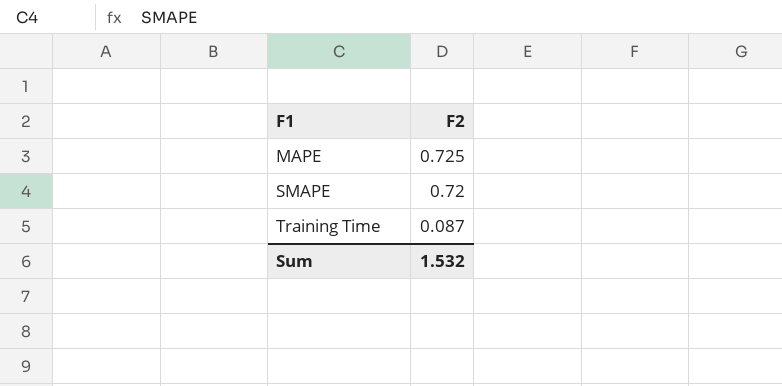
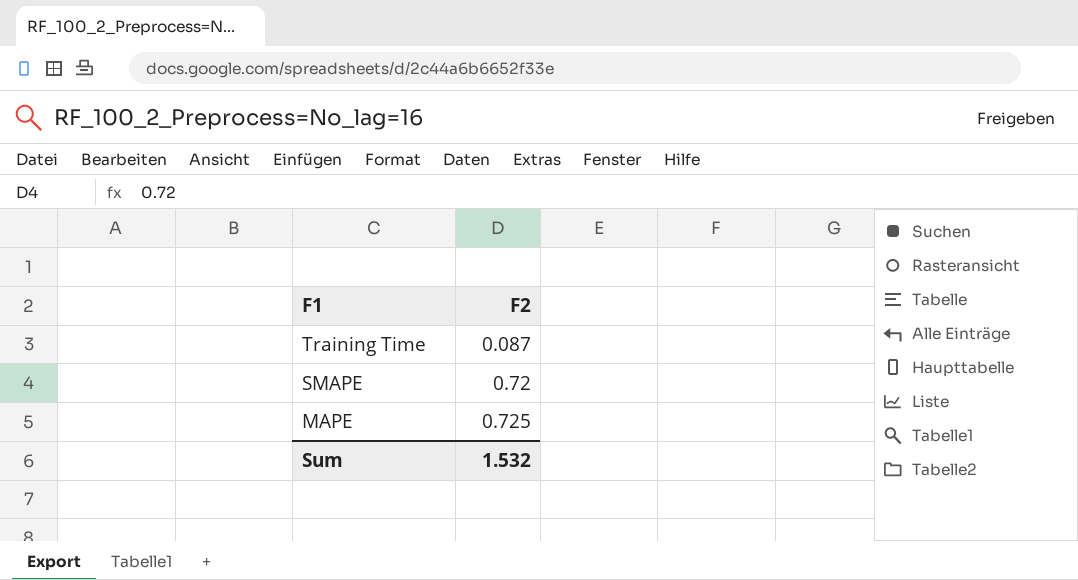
row order: F1 ascending -> F1 descending

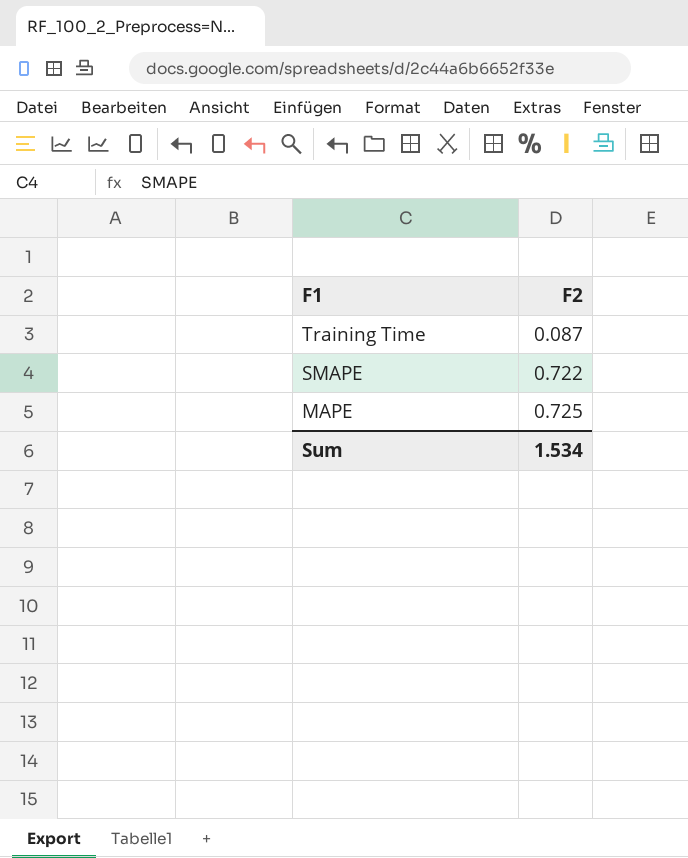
SMAPE | F2: 0.72 -> 0.722
Sum | F2: 1.532 -> 1.534

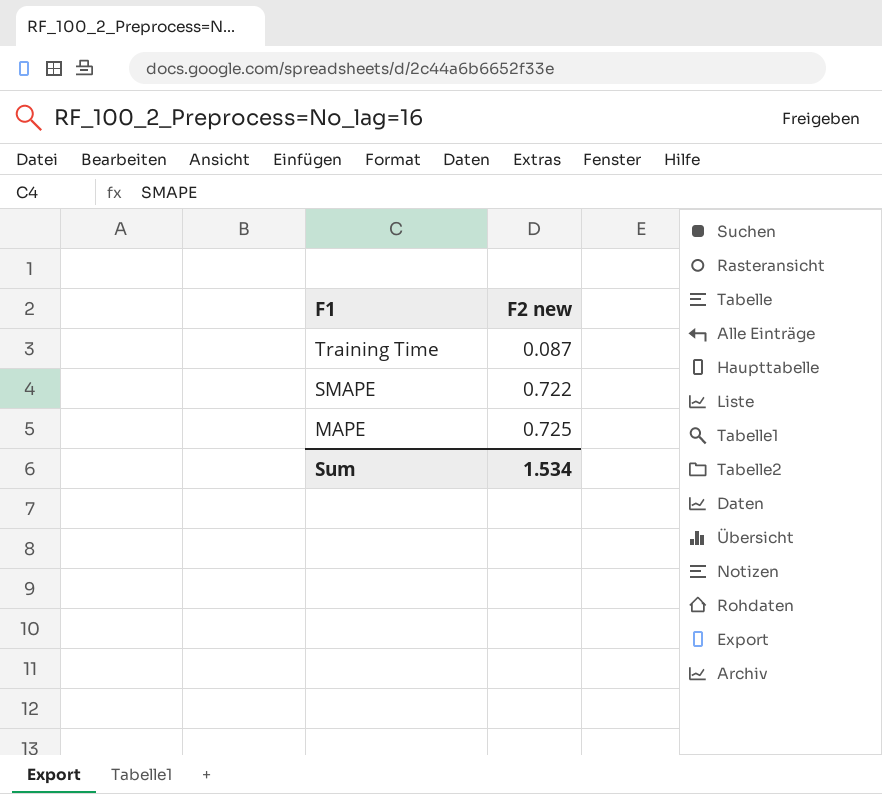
column name: F2 -> F2 new

